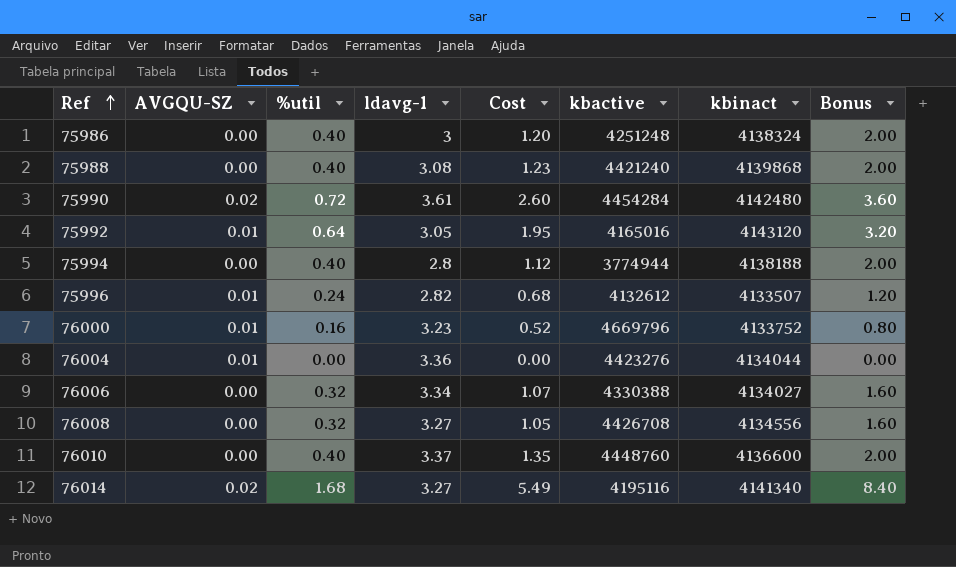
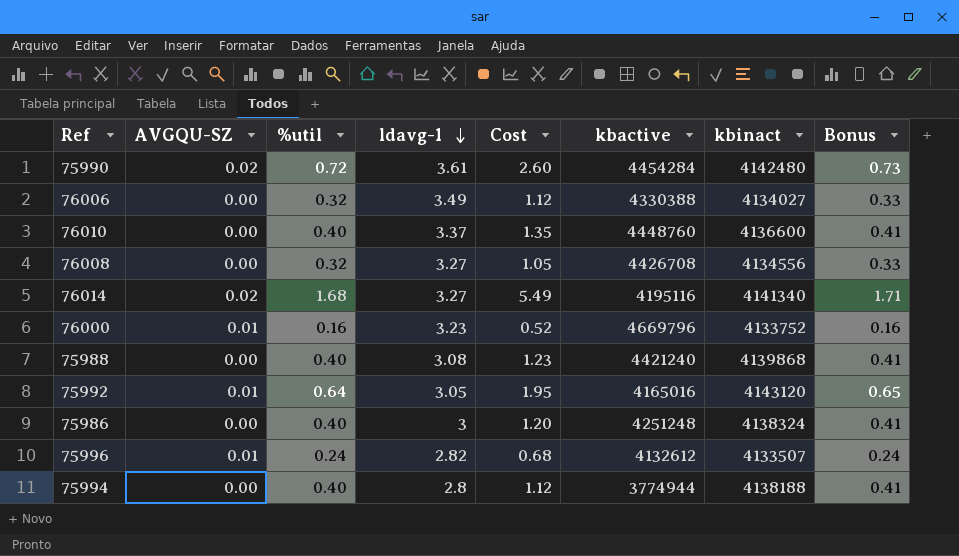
row order: Ref ascending -> ldavg-1 descending
column Bonus | formula: [%util] * 5 -> [%util] * 1.02
row 76004: 0.01 | 0.00 | 3.36 | 0.00 | 4423276 | 4134044 | 0.00 -> none
76006 | ldavg-1: 3.34 -> 3.49
76006 | Cost: 1.07 -> 1.12

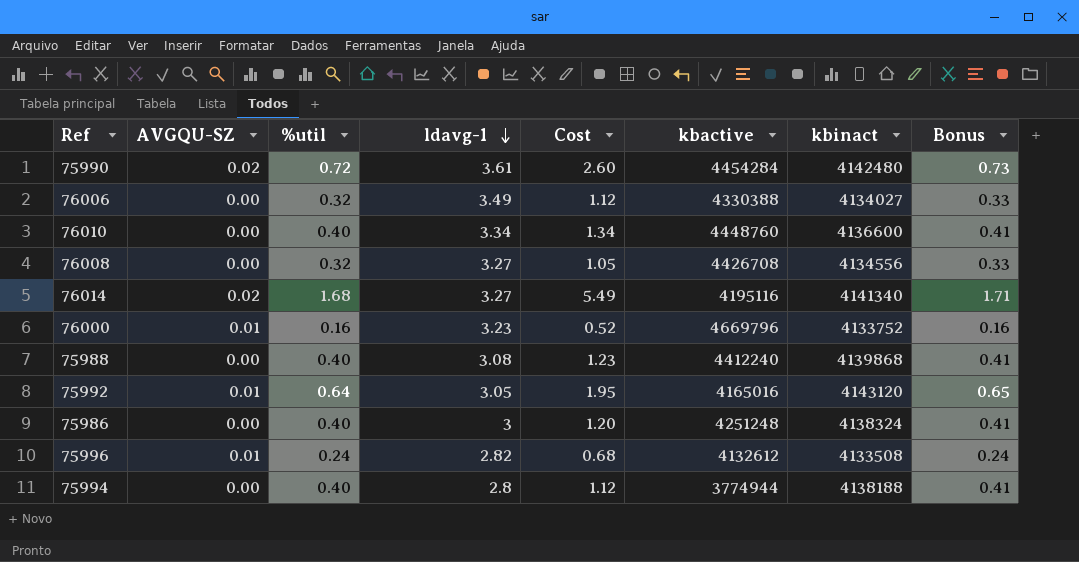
76010 | ldavg-1: 3.37 -> 3.34
76010 | Cost: 1.35 -> 1.34
75988 | kbactive: 4421240 -> 4412240
75996 | kbinact: 4133507 -> 4133508

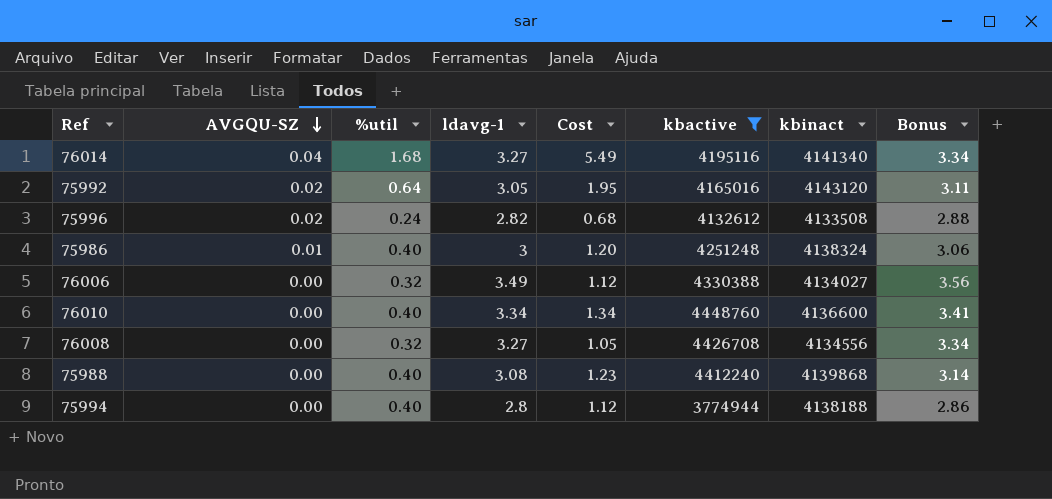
filter: none -> kbactive <= 4448760
row order: ldavg-1 descending -> AVGQU-SZ descending
column Bonus | formula: [%util] * 1.02 -> [ldavg-1] * 1.02
76014 | AVGQU-SZ: 0.02 -> 0.04
75992 | AVGQU-SZ: 0.01 -> 0.02
75996 | AVGQU-SZ: 0.01 -> 0.02
75986 | AVGQU-SZ: 0.00 -> 0.01

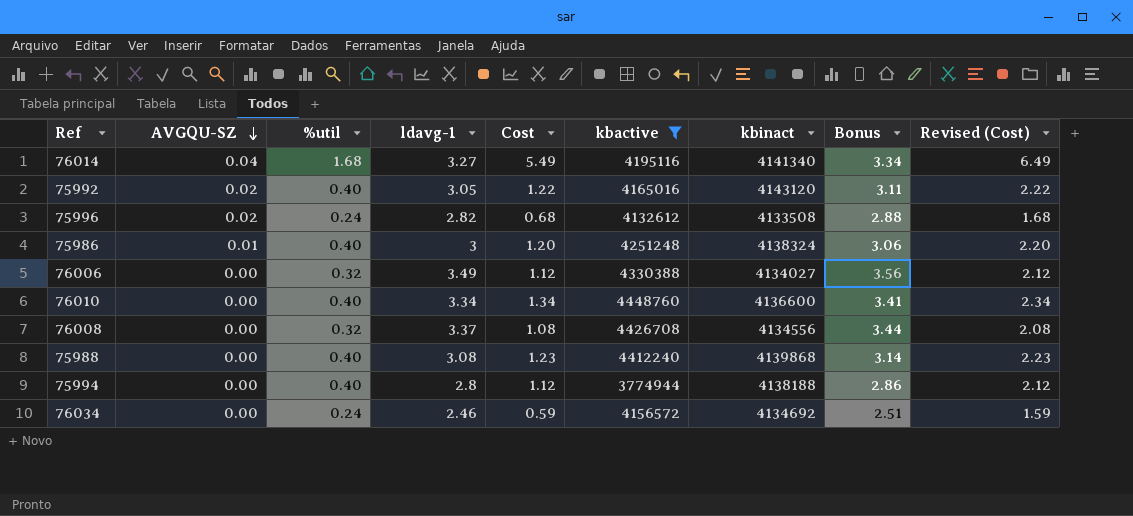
column Revised (Cost) | formula: none -> [Cost] + 1
75992 | %util: 0.64 -> 0.40
75992 | Cost: 1.95 -> 1.22
76008 | ldavg-1: 3.27 -> 3.37
76008 | Cost: 1.05 -> 1.08
76008 | Bonus: 3.34 -> 3.44
row 76034: none -> 0.00 | 0.24 | 2.46 | 0.59 | 4156572 | 4134692 | 2.51 | 1.59

